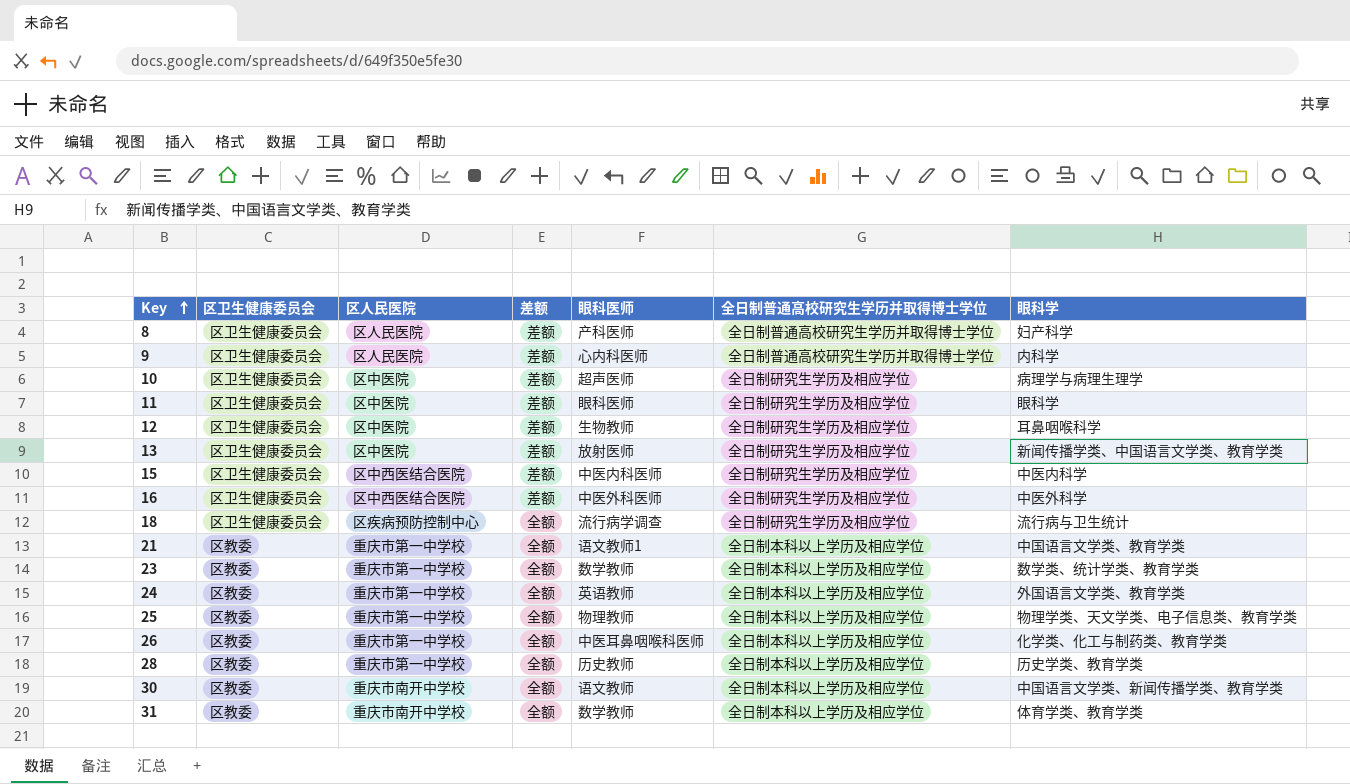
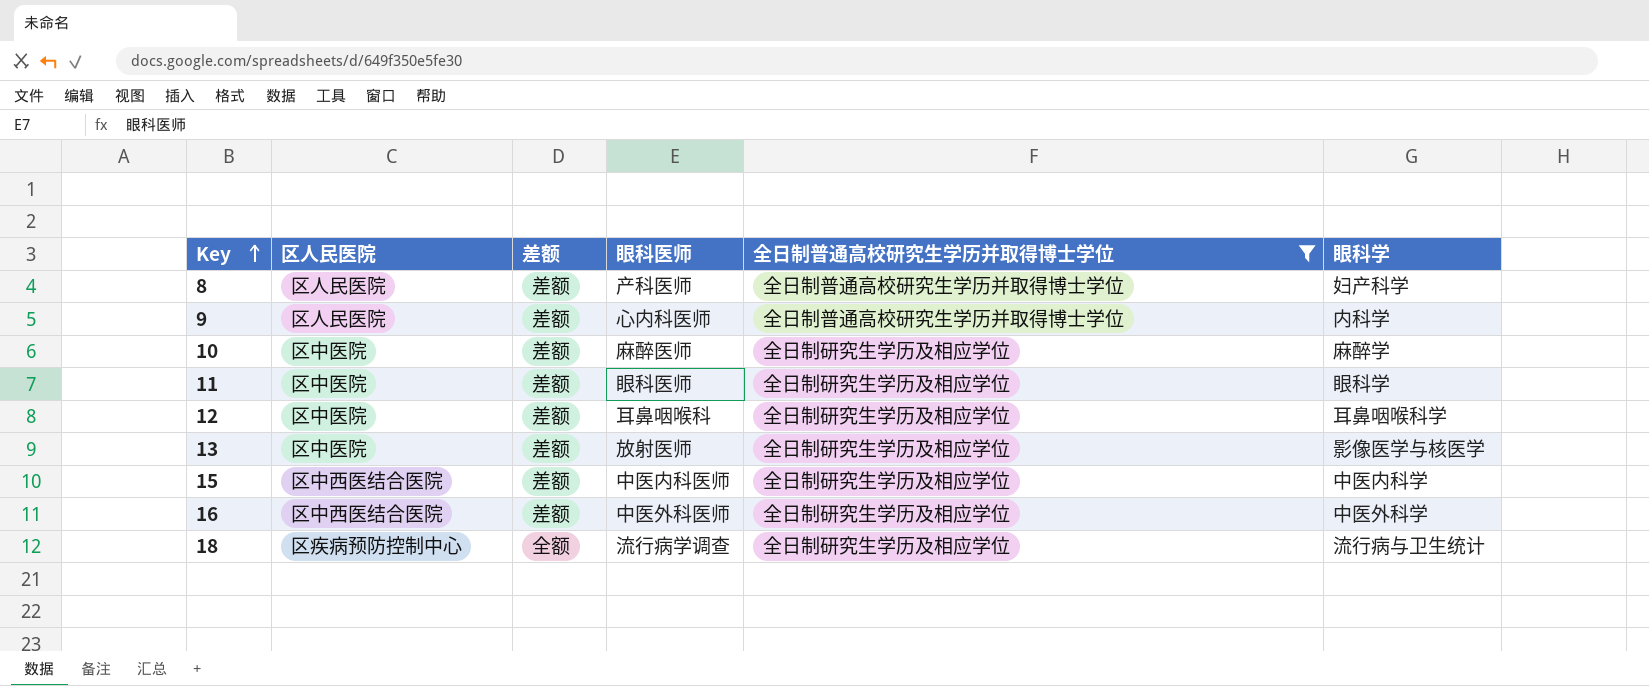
filter: none -> 全日制普通高校研究生学历并取得博士学位 != 全日制本科以上学历及相应学位
column 区卫生健康委员会 | position: 2 -> none
10 | 眼科医师: 超声医师 -> 麻醉医师
10 | 眼科学: 病理学与病理生理学 -> 麻醉学
12 | 眼科医师: 生物教师 -> 耳鼻咽喉科
13 | 眼科学: 新闻传播学类、中国语言文学类、教育学类 -> 影像医学与核医学

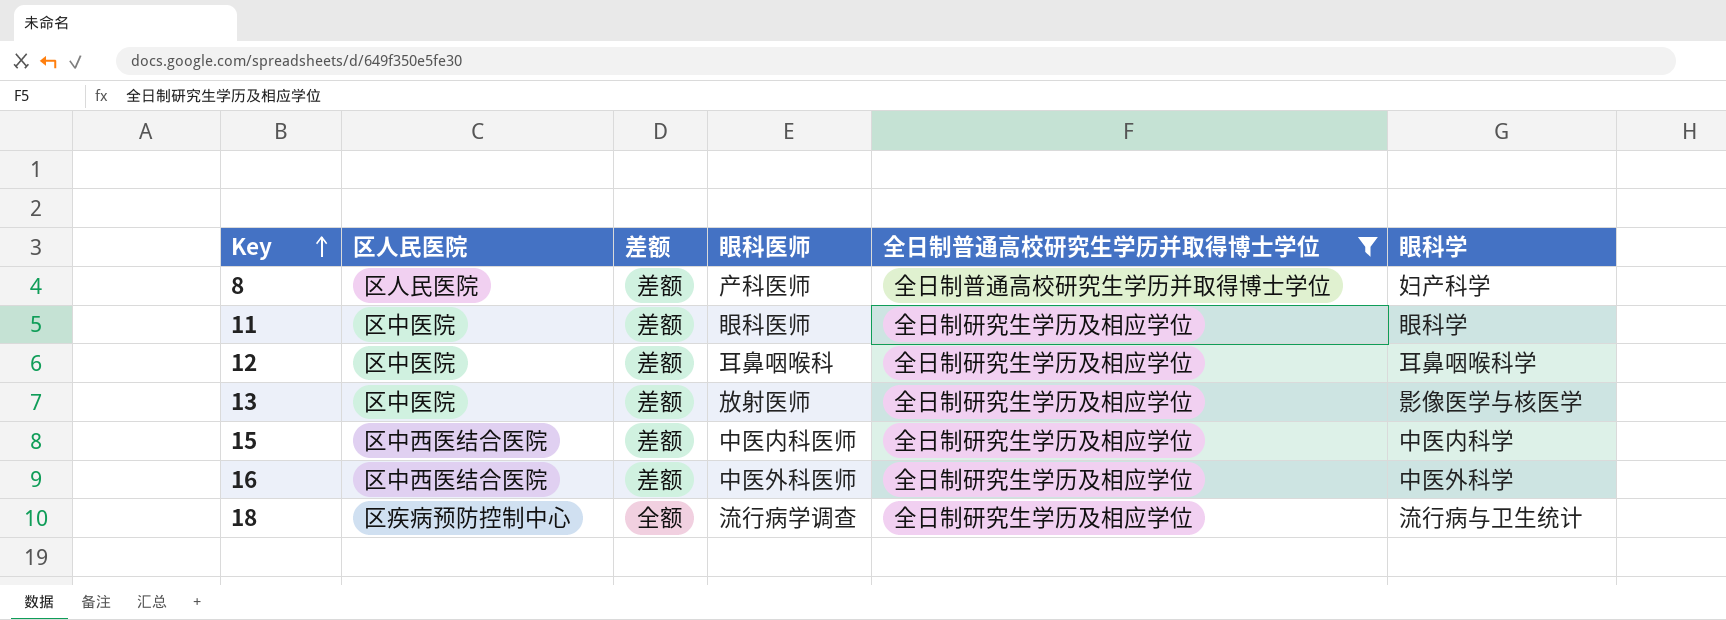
row 9: 区人民医院 | 差额 | 心内科医师 | 全日制普通高校研究生学历并取得博士学位 | 内科学 -> none
row 10: 区中医院 | 差额 | 麻醉医师 | 全日制研究生学历及相应学位 | 麻醉学 -> none

